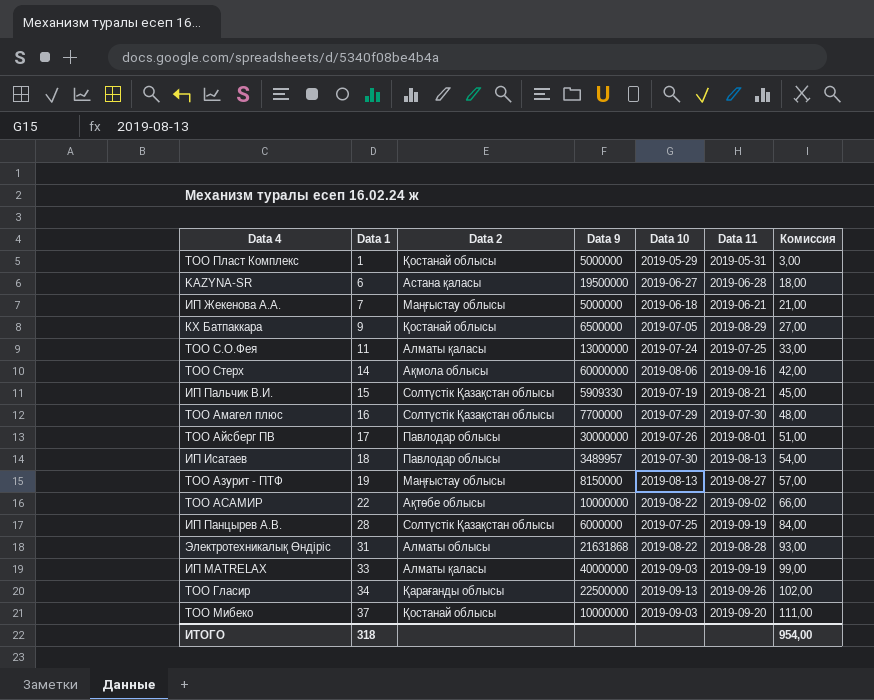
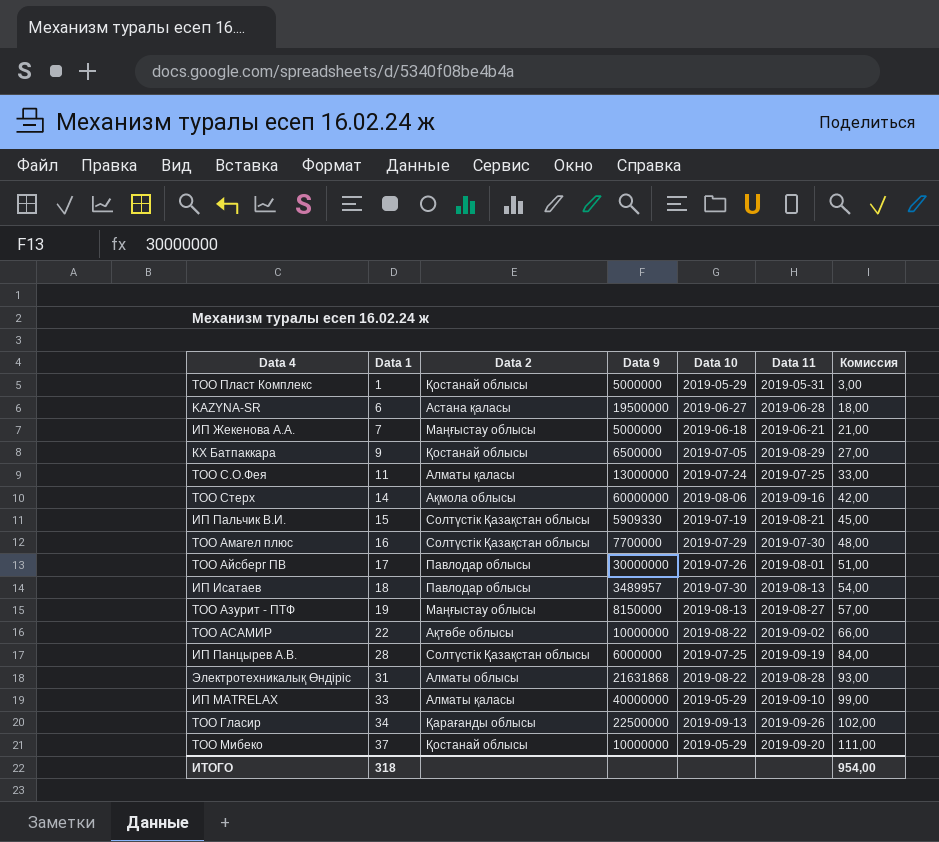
ИП MATRELAX | Data 10: 2019-09-03 -> 2019-05-29
ИП MATRELAX | Data 11: 2019-09-19 -> 2019-09-10
ТОО Мибеко | Data 10: 2019-09-03 -> 2019-05-29

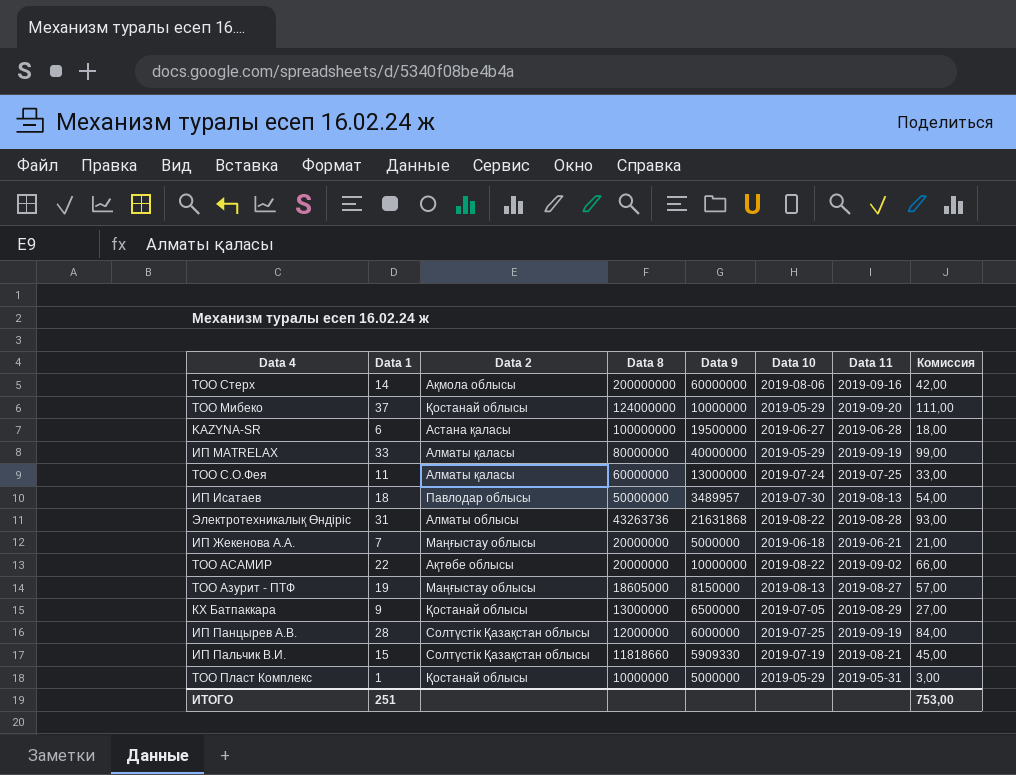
row order: Data 1 ascending -> Data 8 descending
column Data 8 | position: none -> 4
row ТОО Амагел плюс: 16 | Солтүстік Қазақстан облысы | 7700000 | 2019-07-29 | 2019-07-30 | 48,00 -> none
row ТОО Айсберг ПВ: 17 | Павлодар облысы | 30000000 | 2019-07-26 | 2019-08-01 | 51,00 -> none
row ТОО Гласир: 34 | Қарағанды облысы | 22500000 | 2019-09-13 | 2019-09-26 | 102,00 -> none
ИП MATRELAX | Data 11: 2019-09-10 -> 2019-09-19
ИТОГО | Data 1: 318 -> 251
ИТОГО | Комиссия: 954,00 -> 753,00

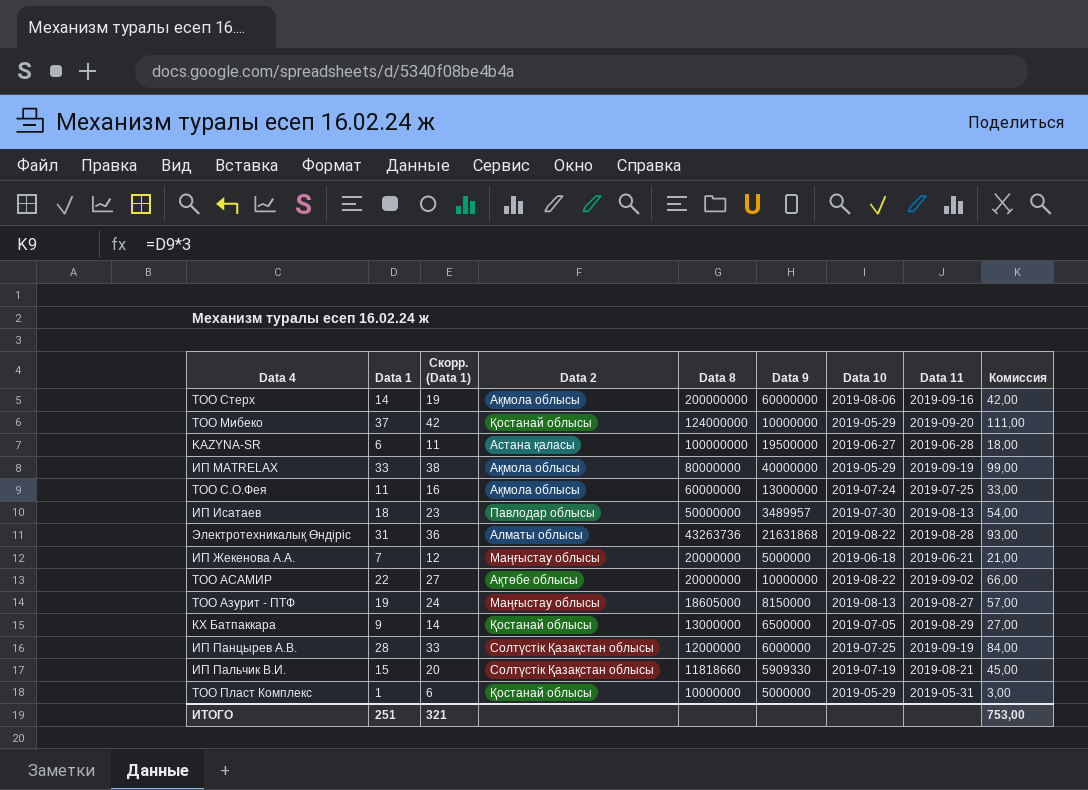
column Скорр. (Data 1) | formula: none -> [Data 1] + 5
ИП MATRELAX | Data 2: Алматы қаласы -> Ақмола облысы
ТОО С.О.Фея | Data 2: Алматы қаласы -> Ақмола облысы

